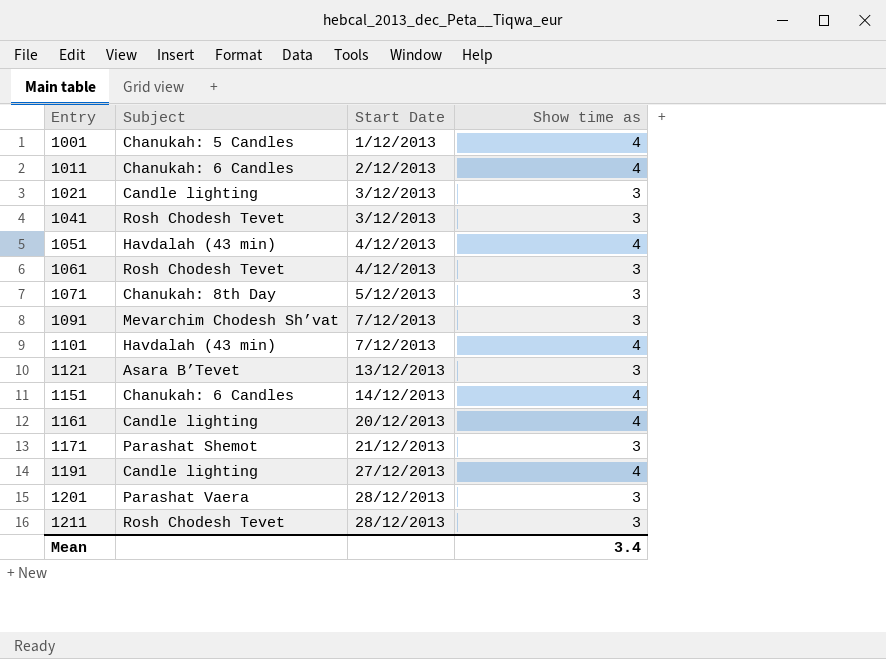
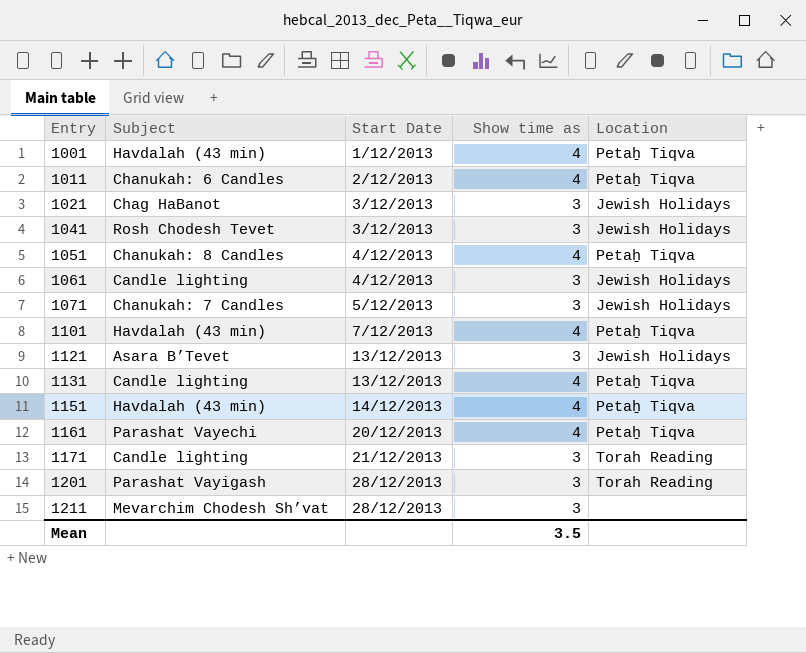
column Location | position: none -> 5
row 1091: Mevarchim Chodesh Sh’vat | 7/12/2013 | 3 -> none
row 1191: Candle lighting | 27/12/2013 | 4 -> none
1001 | Subject: Chanukah: 5 Candles -> Havdalah (43 min)
1021 | Subject: Candle lighting -> Chag HaBanot
1051 | Subject: Havdalah (43 min) -> Chanukah: 8 Candles
1061 | Subject: Rosh Chodesh Tevet -> Candle lighting
1071 | Subject: Chanukah: 8th Day -> Chanukah: 7 Candles
row 1131: none -> Candle lighting | 13/12/2013 | 4 | Petaẖ Tiqva
1151 | Subject: Chanukah: 6 Candles -> Havdalah (43 min)
1161 | Subject: Candle lighting -> Parashat Vayechi
1171 | Subject: Parashat Shemot -> Candle lighting
1201 | Subject: Parashat Vaera -> Parashat Vayigash
1211 | Subject: Rosh Chodesh Tevet -> Mevarchim Chodesh Sh’vat
Mean | Show time as: 3.4 -> 3.5

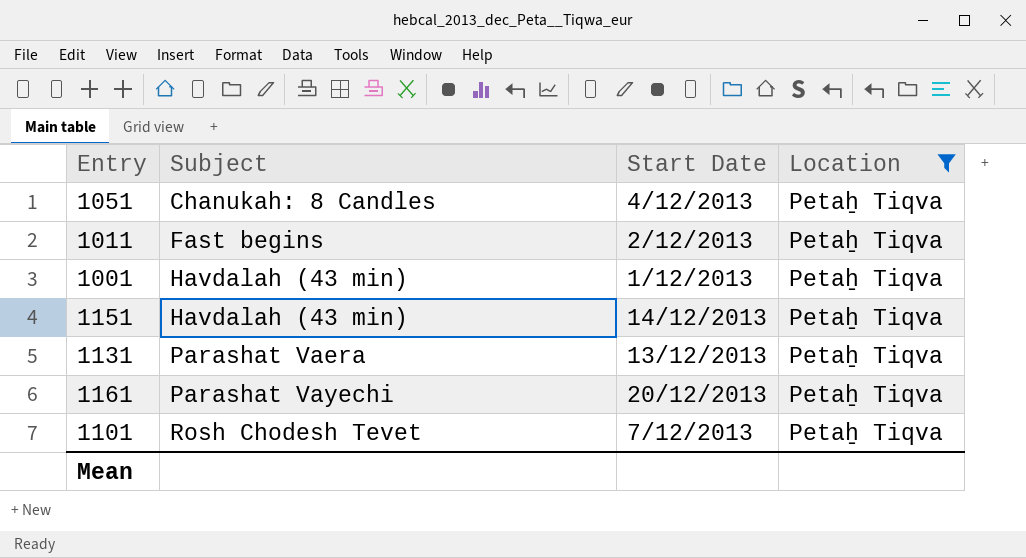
filter: none -> Location = Petaẖ Tiqva
row order: Entry ascending -> Subject ascending
column Show time as | position: 4 -> none
1011 | Subject: Chanukah: 6 Candles -> Fast begins
1131 | Subject: Candle lighting -> Parashat Vaera
1101 | Subject: Havdalah (43 min) -> Rosh Chodesh Tevet

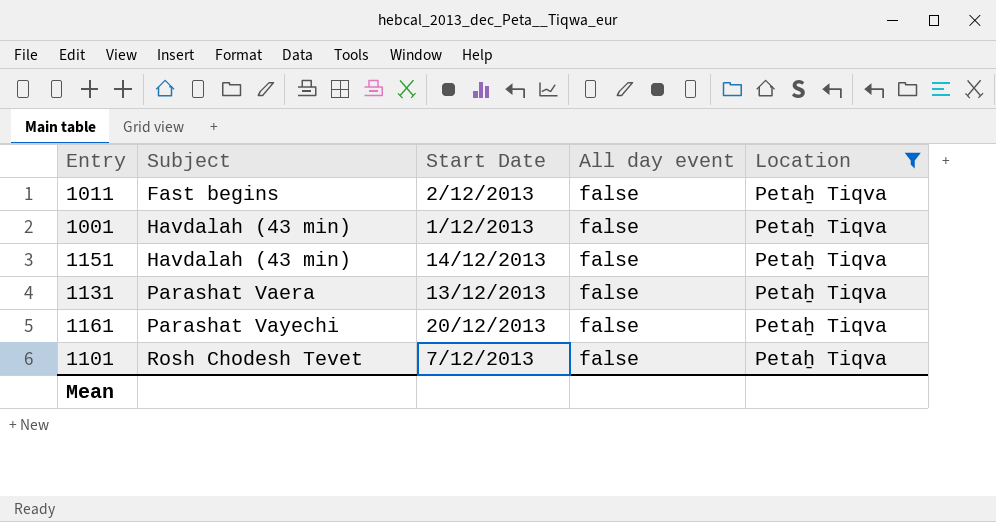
column All day event | position: none -> 4
row 1051: Chanukah: 8 Candles | 4/12/2013 | Petaẖ Tiqva -> none

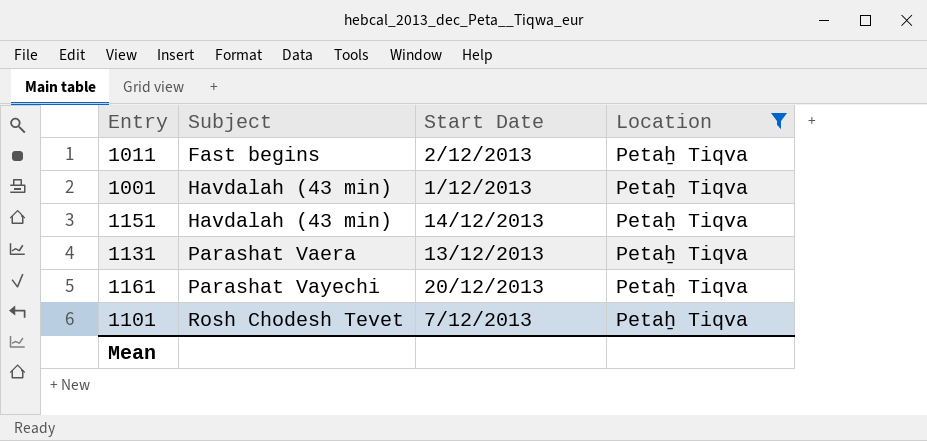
column All day event | position: 4 -> none

